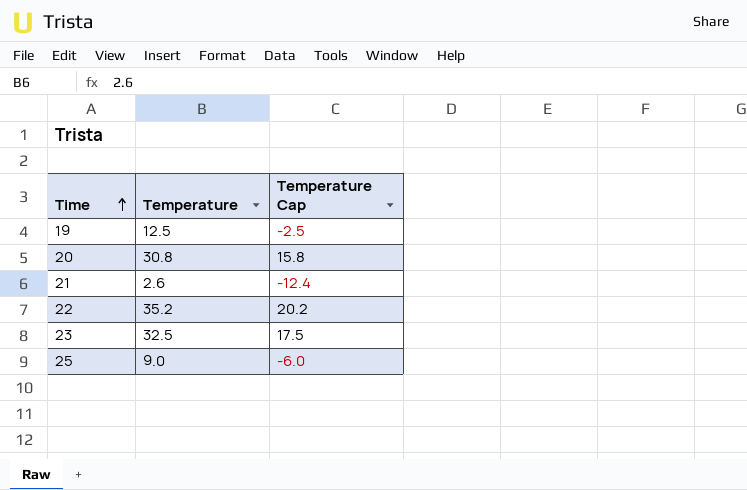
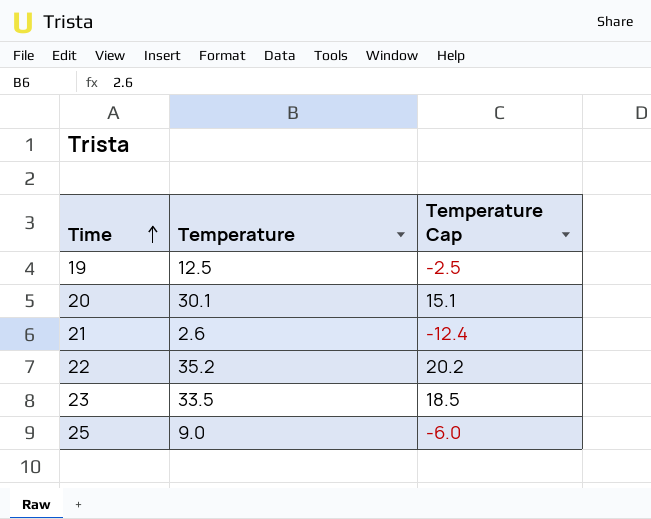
20 | Temperature: 30.8 -> 30.1
20 | Temperature Cap: 15.8 -> 15.1
23 | Temperature: 32.5 -> 33.5
23 | Temperature Cap: 17.5 -> 18.5

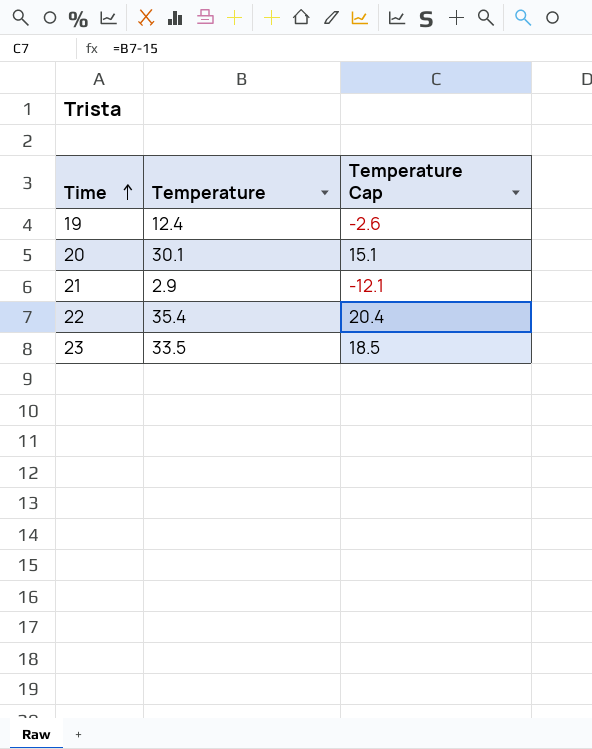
row 25: 9.0 | -6.0 -> none
19 | Temperature: 12.5 -> 12.4
19 | Temperature Cap: -2.5 -> -2.6
21 | Temperature: 2.6 -> 2.9
21 | Temperature Cap: -12.4 -> -12.1
22 | Temperature: 35.2 -> 35.4
22 | Temperature Cap: 20.2 -> 20.4

